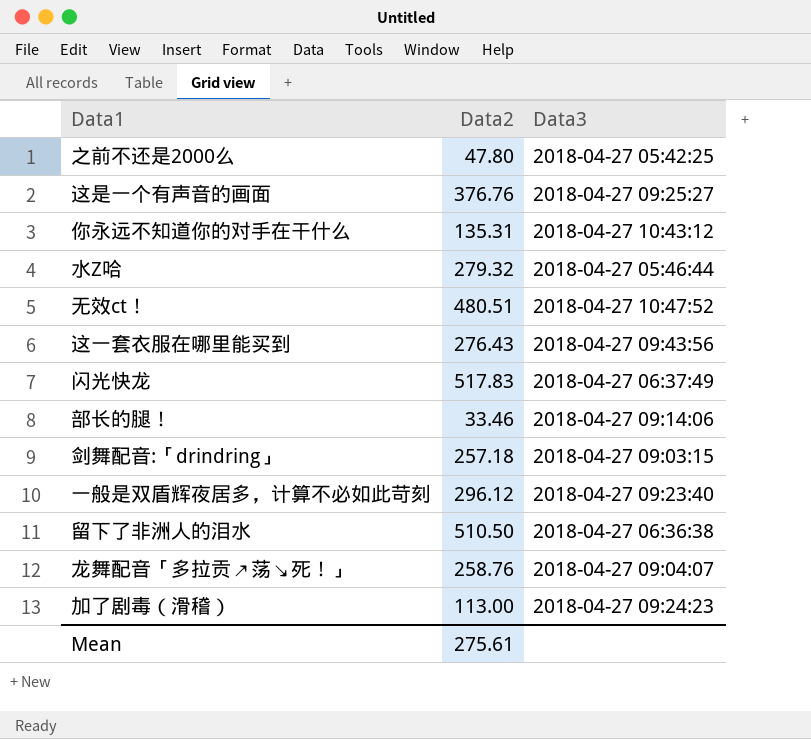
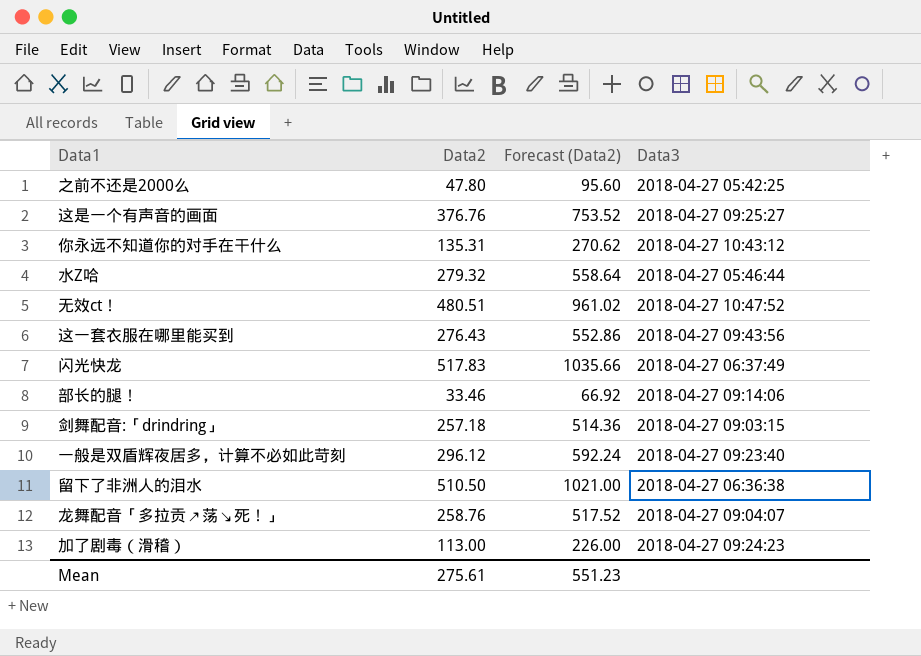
column Forecast (Data2) | formula: none -> [Data2] * 2

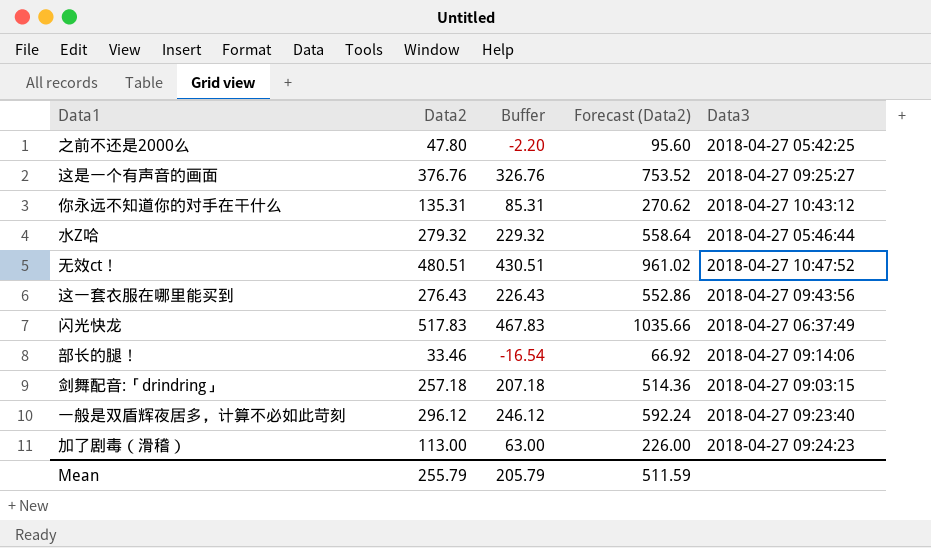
column Buffer | formula: none -> [Data2] - 50
row 留下了非洲人的泪水: 510.50 | 1021.00 | 2018-04-27 06:36:38 -> none
row 龙舞配音「多拉贡↗荡↘死！」: 258.76 | 517.52 | 2018-04-27 09:04:07 -> none
Mean | Data2: 275.61 -> 255.79
Mean | Forecast (Data2): 551.23 -> 511.59

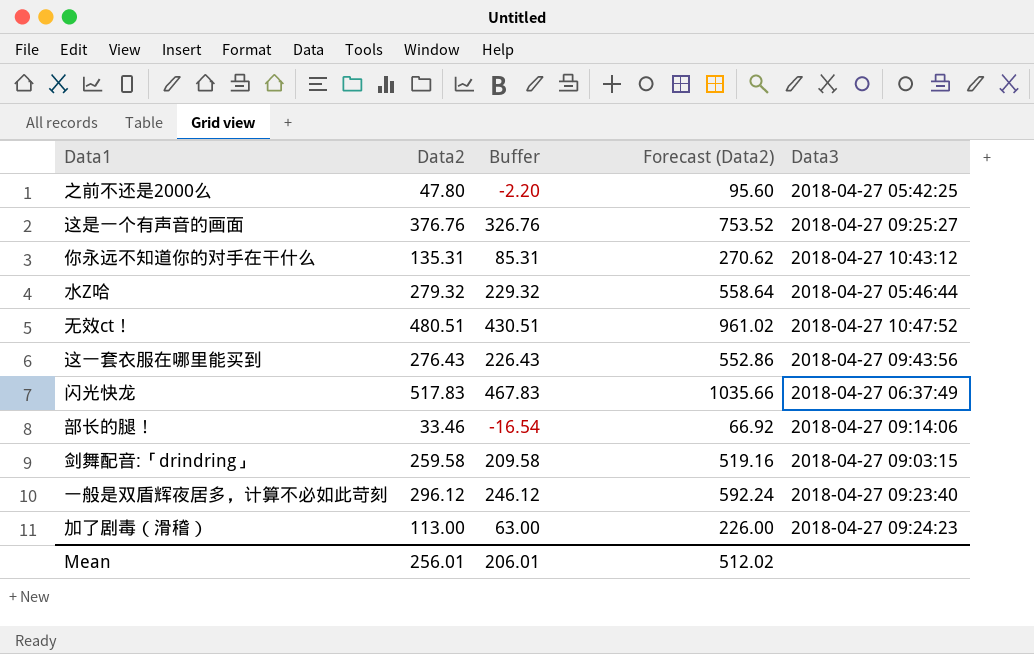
剑舞配音:「drindring」 | Data2: 257.18 -> 259.58
剑舞配音:「drindring」 | Buffer: 207.18 -> 209.58
剑舞配音:「drindring」 | Forecast (Data2): 514.36 -> 519.16
Mean | Data2: 255.79 -> 256.01
Mean | Buffer: 205.79 -> 206.01
Mean | Forecast (Data2): 511.59 -> 512.02

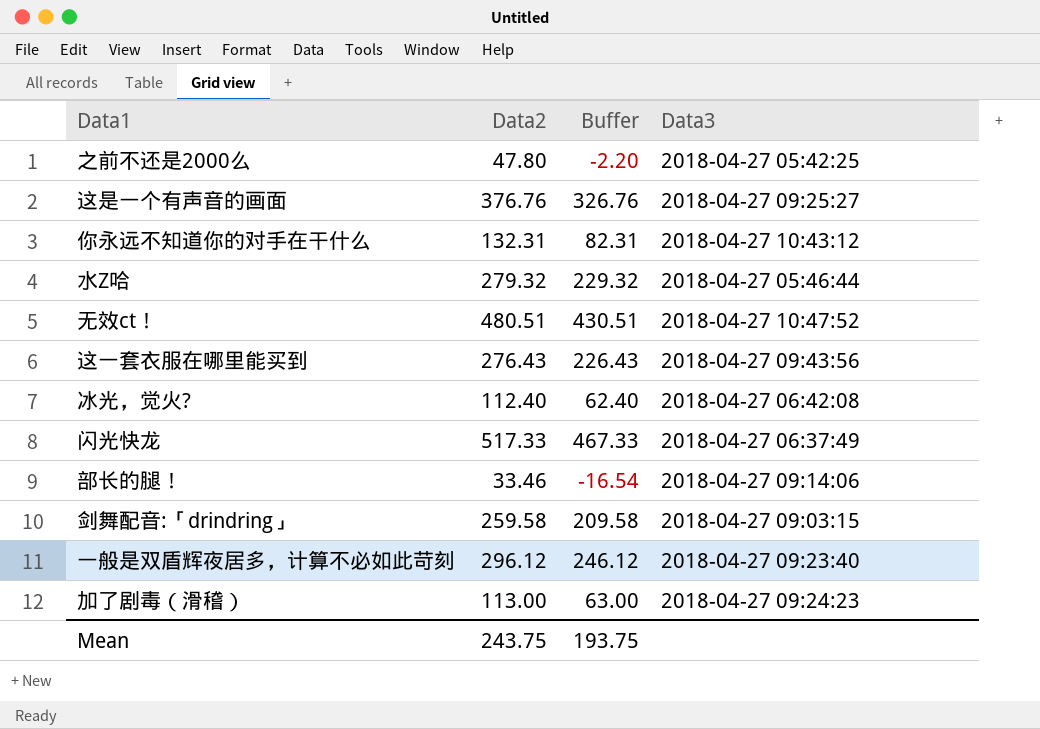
column Forecast (Data2) | formula: [Data2] * 2 -> none
你永远不知道你的对手在干什么 | Data2: 135.31 -> 132.31
你永远不知道你的对手在干什么 | Buffer: 85.31 -> 82.31
row 冰光，觉火?: none -> 112.40 | 62.40 | 2018-04-27 06:42:08
闪光快龙 | Data2: 517.83 -> 517.33
闪光快龙 | Buffer: 467.83 -> 467.33
Mean | Data2: 256.01 -> 243.75
Mean | Buffer: 206.01 -> 193.75

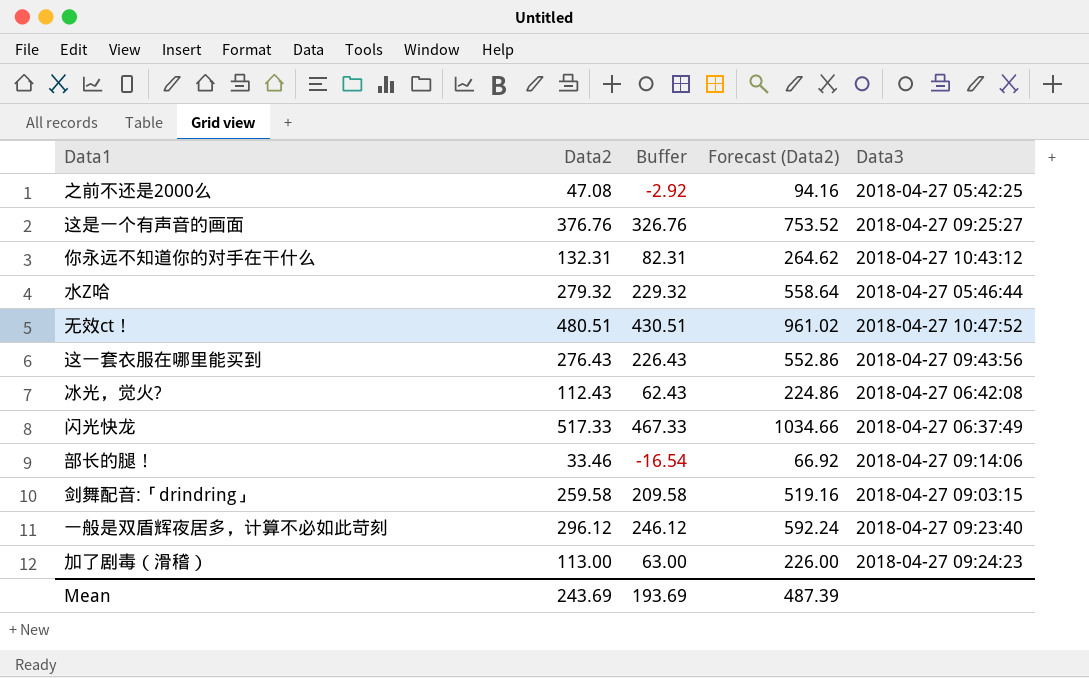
column Forecast (Data2) | formula: none -> [Data2] * 2
之前不还是2000么 | Data2: 47.80 -> 47.08
之前不还是2000么 | Buffer: -2.20 -> -2.92
冰光，觉火? | Data2: 112.40 -> 112.43
冰光，觉火? | Buffer: 62.40 -> 62.43
Mean | Data2: 243.75 -> 243.69
Mean | Buffer: 193.75 -> 193.69

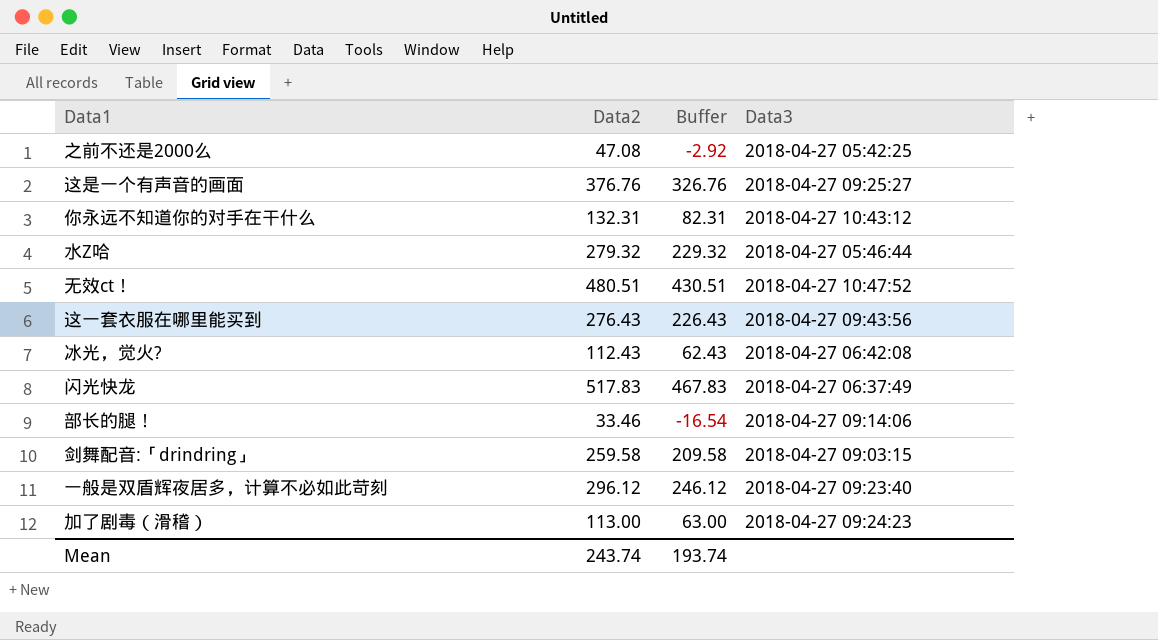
column Forecast (Data2) | formula: [Data2] * 2 -> none
闪光快龙 | Data2: 517.33 -> 517.83
闪光快龙 | Buffer: 467.33 -> 467.83
Mean | Data2: 243.69 -> 243.74
Mean | Buffer: 193.69 -> 193.74

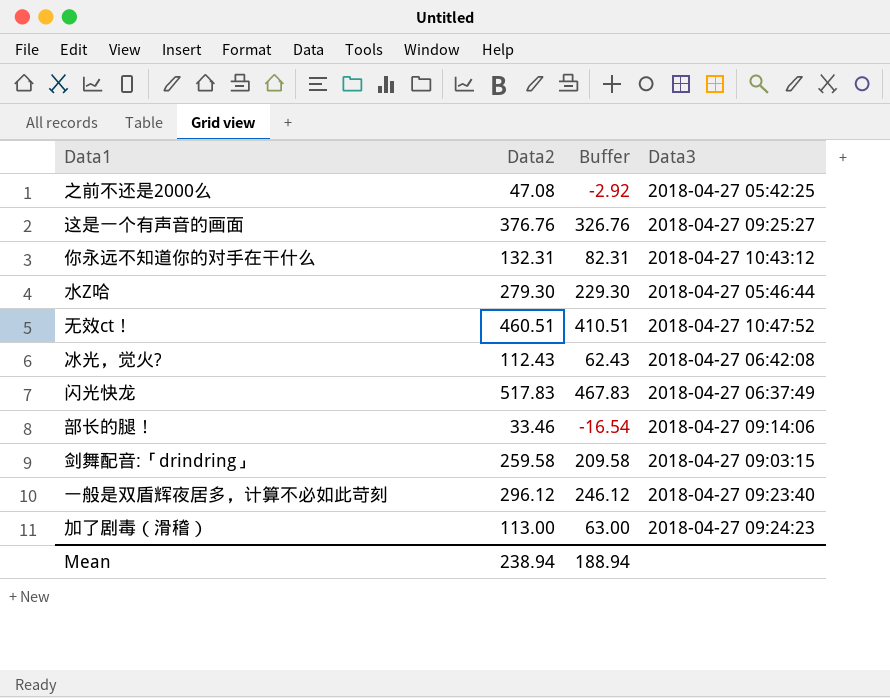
row 这一套衣服在哪里能买到: 276.43 | 226.43 | 2018-04-27 09:43:56 -> none
水Z哈 | Data2: 279.32 -> 279.30
水Z哈 | Buffer: 229.32 -> 229.30
无效ct！ | Data2: 480.51 -> 460.51
无效ct！ | Buffer: 430.51 -> 410.51
Mean | Data2: 243.74 -> 238.94
Mean | Buffer: 193.74 -> 188.94

